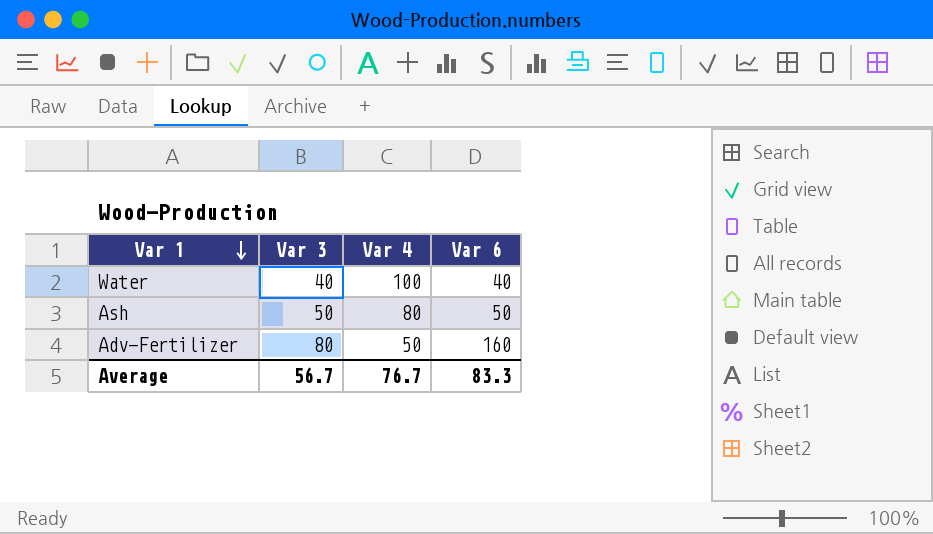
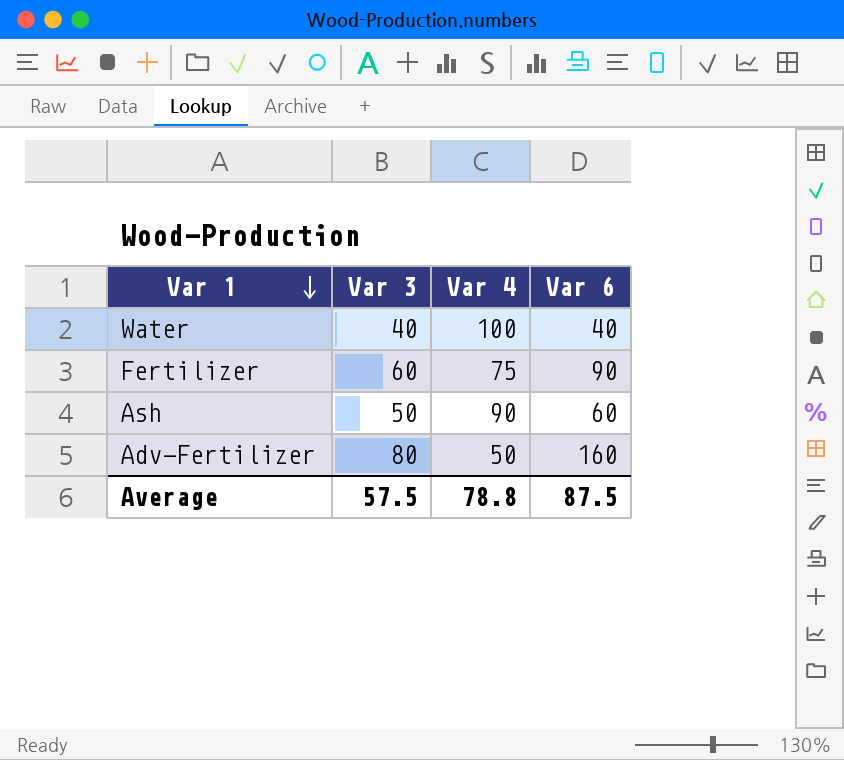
row Fertilizer: none -> 60 | 75 | 90
Ash | Var 4: 80 -> 90
Ash | Var 6: 50 -> 60
Average | Var 3: 56.7 -> 57.5
Average | Var 4: 76.7 -> 78.8
Average | Var 6: 83.3 -> 87.5

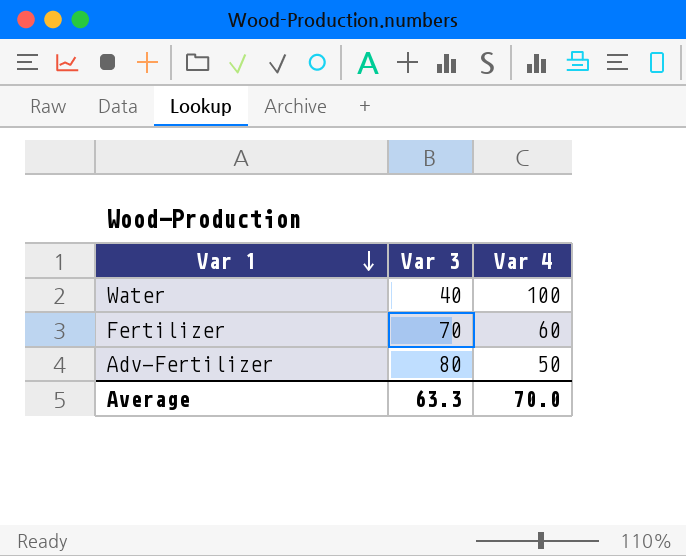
column Var 6 | position: 4 -> none
row Ash: 50 | 90 | 60 -> none
Fertilizer | Var 3: 60 -> 70
Fertilizer | Var 4: 75 -> 60
Average | Var 3: 57.5 -> 63.3
Average | Var 4: 78.8 -> 70.0

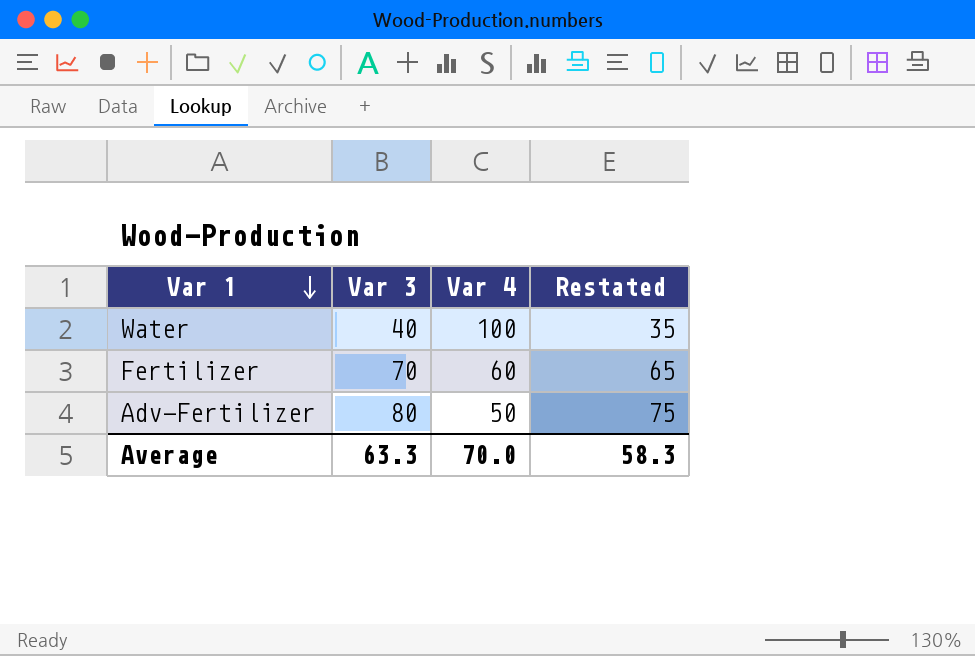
column Restated | formula: none -> [Var 3] - 5

